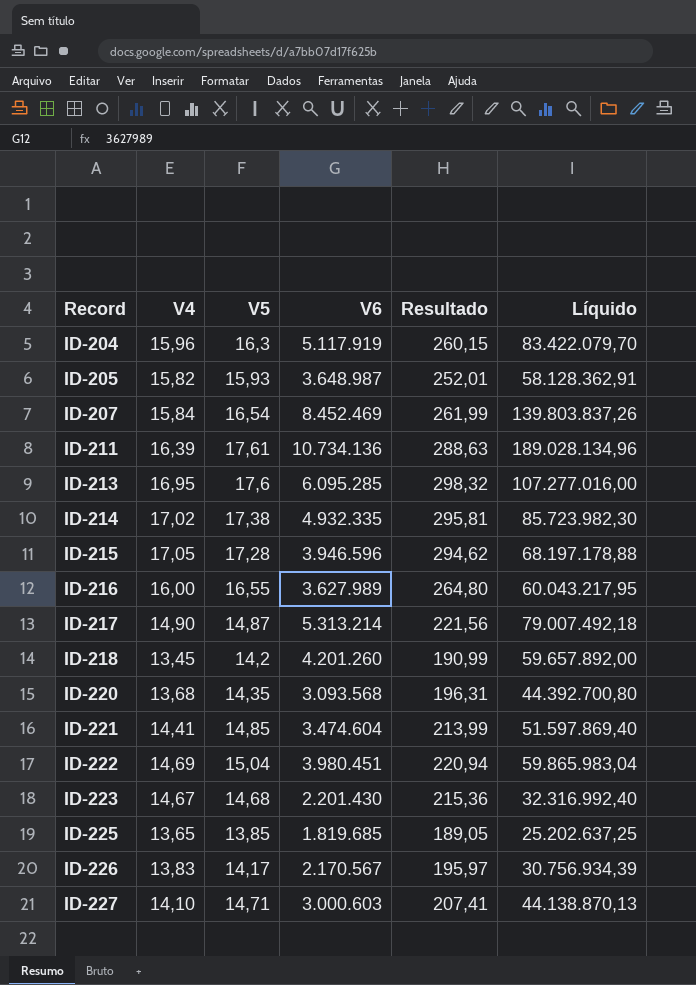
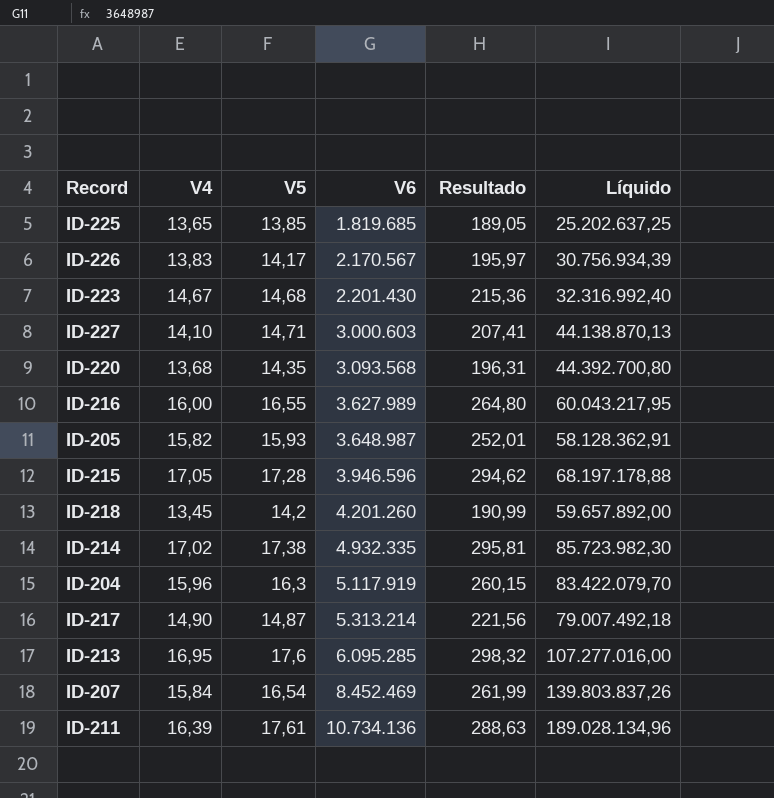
row order: Record ascending -> V6 ascending
row ID-221: 14,41 | 14,85 | 3.474.604 | 213,99 | 51.597.869,40 -> none
row ID-222: 14,69 | 15,04 | 3.980.451 | 220,94 | 59.865.983,04 -> none

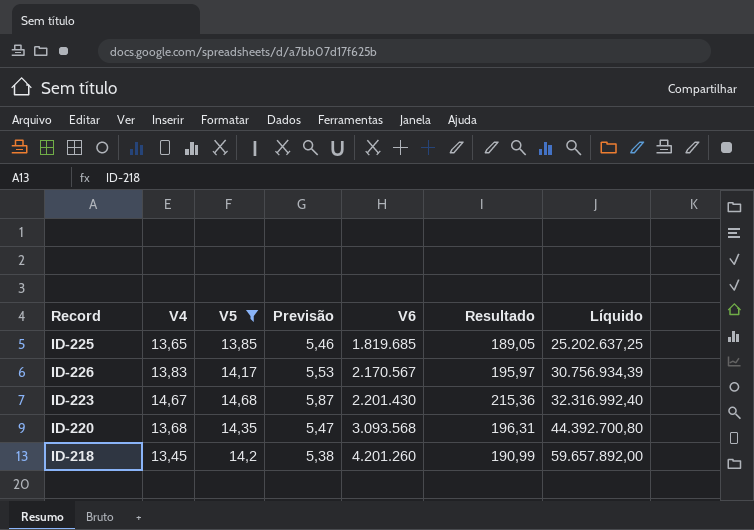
filter: none -> V5 <= 14,68
column Previsão | formula: none -> [V4] * 0,4

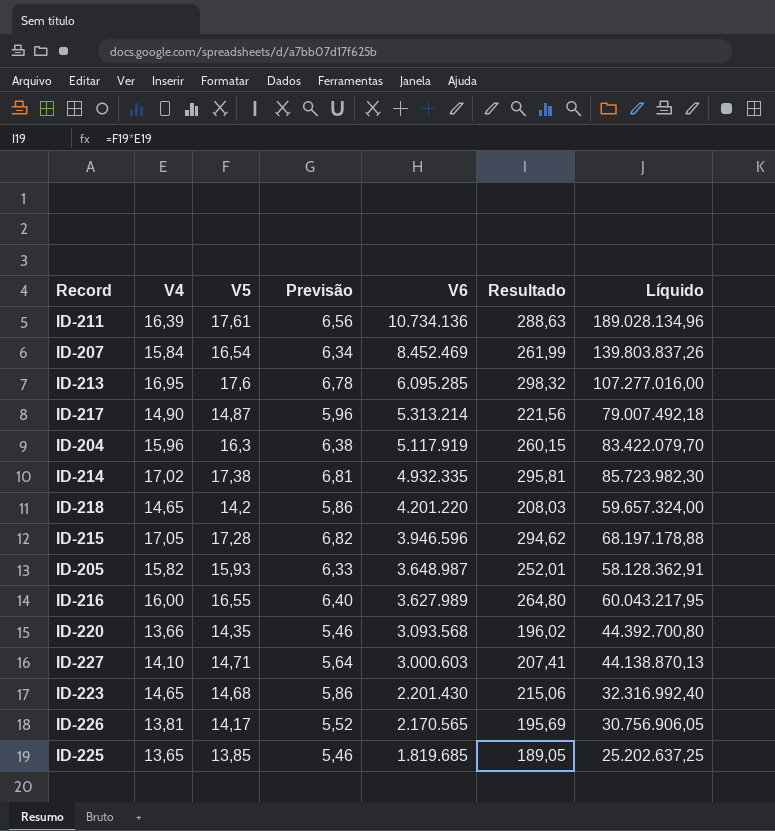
filter: V5 <= 14,68 -> none
row order: V6 ascending -> V6 descending
ID-218 | V4: 13,45 -> 14,65
ID-218 | Previsão: 5,38 -> 5,86
ID-218 | V6: 4.201.260 -> 4.201.220
ID-218 | Resultado: 190,99 -> 208,03
ID-218 | Líquido: 59.657.892,00 -> 59.657.324,00
ID-220 | V4: 13,68 -> 13,66
ID-220 | Previsão: 5,47 -> 5,46
ID-220 | Resultado: 196,31 -> 196,02
ID-223 | V4: 14,67 -> 14,65
ID-223 | Previsão: 5,87 -> 5,86
ID-223 | Resultado: 215,36 -> 215,06
ID-226 | V4: 13,83 -> 13,81
ID-226 | Previsão: 5,53 -> 5,52
ID-226 | V6: 2.170.567 -> 2.170.565
ID-226 | Resultado: 195,97 -> 195,69
ID-226 | Líquido: 30.756.934,39 -> 30.756.906,05

